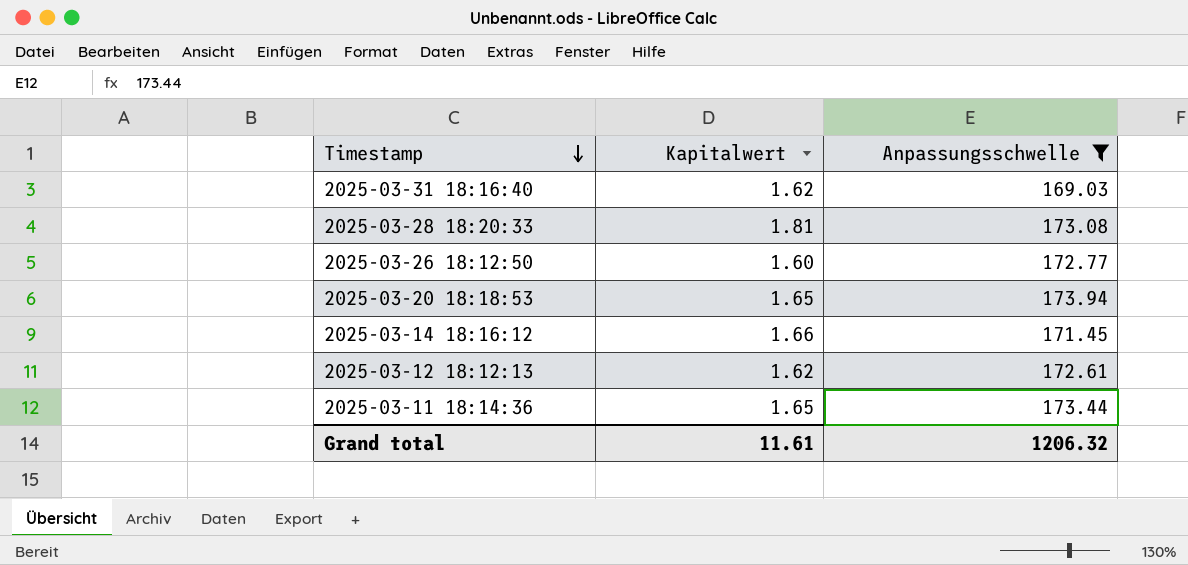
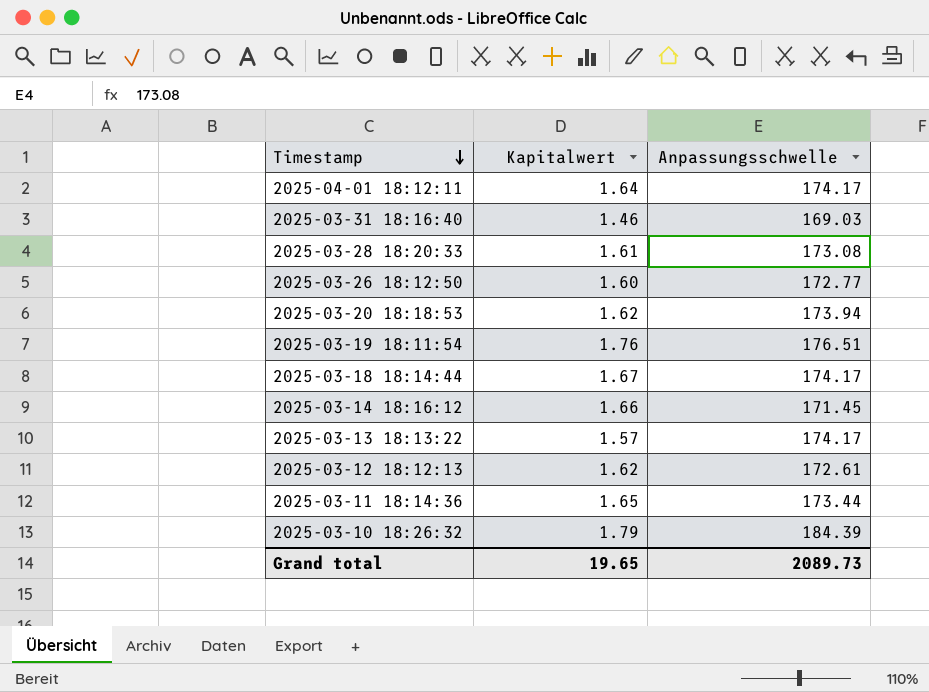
filter: Anpassungsschwelle <= 173.94 -> none
2025-03-31 18:16:40 | Kapitalwert: 1.62 -> 1.46
2025-03-28 18:20:33 | Kapitalwert: 1.81 -> 1.61
2025-03-20 18:18:53 | Kapitalwert: 1.65 -> 1.62
Grand total | Kapitalwert: 11.61 -> 19.65
Grand total | Anpassungsschwelle: 1206.32 -> 2089.73

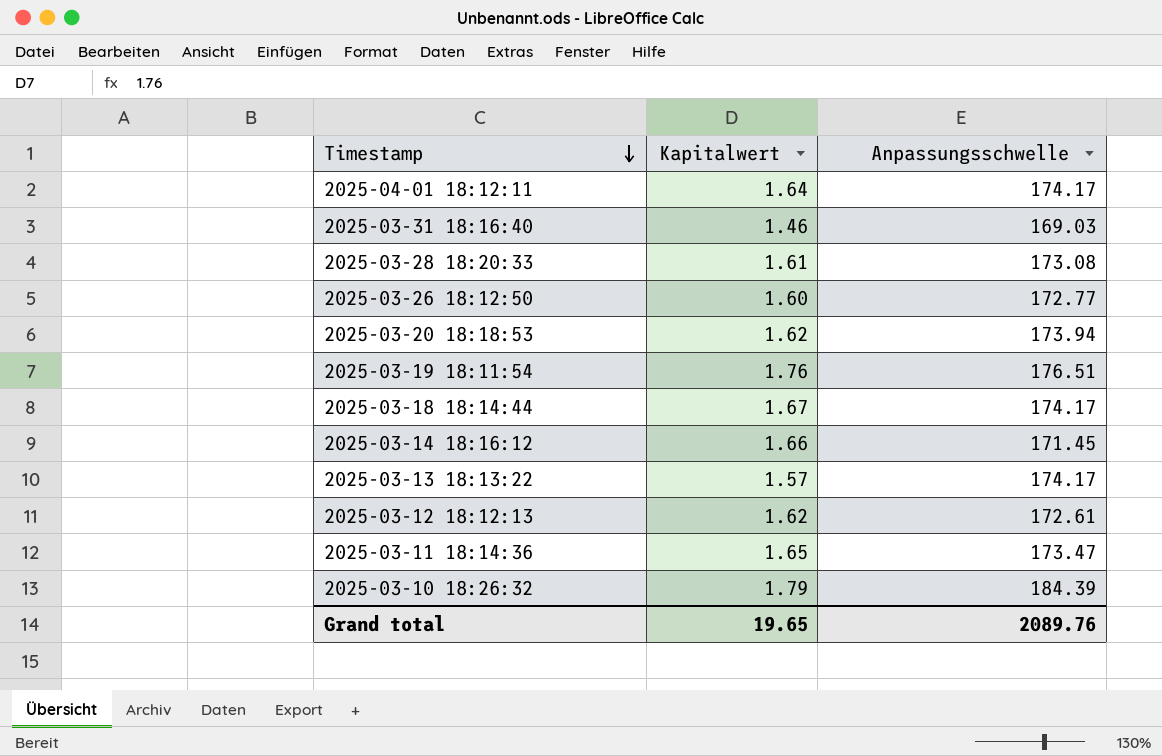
2025-03-11 18:14:36 | Anpassungsschwelle: 173.44 -> 173.47
Grand total | Anpassungsschwelle: 2089.73 -> 2089.76

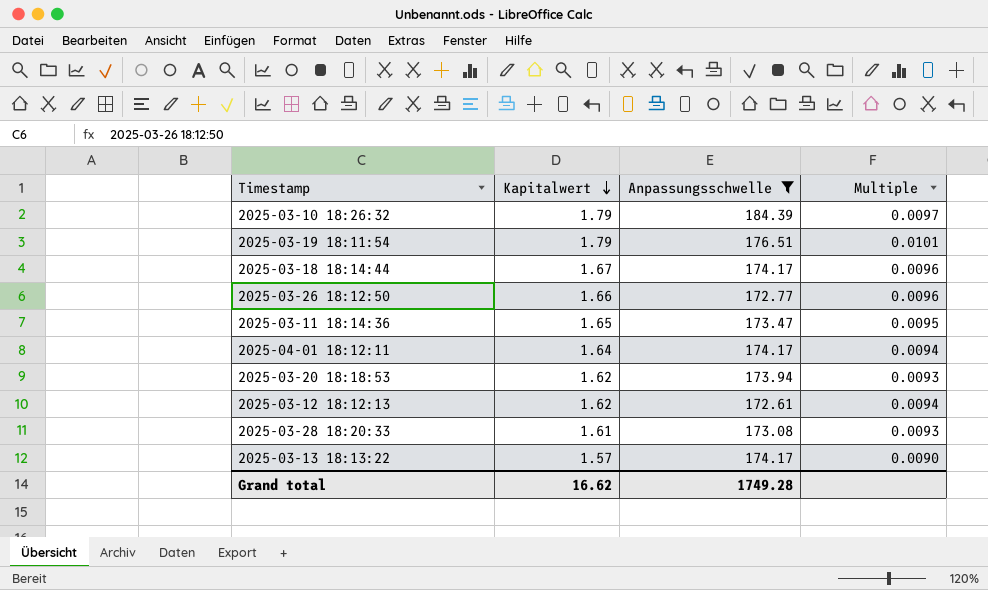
filter: none -> Anpassungsschwelle >= 172.61
row order: Timestamp descending -> Kapitalwert descending
column Multiple | formula: none -> [Kapitalwert] / [Anpassungsschwelle]
2025-03-19 18:11:54 | Kapitalwert: 1.76 -> 1.79
2025-03-26 18:12:50 | Kapitalwert: 1.60 -> 1.66
Grand total | Kapitalwert: 19.65 -> 16.62
Grand total | Anpassungsschwelle: 2089.76 -> 1749.28

